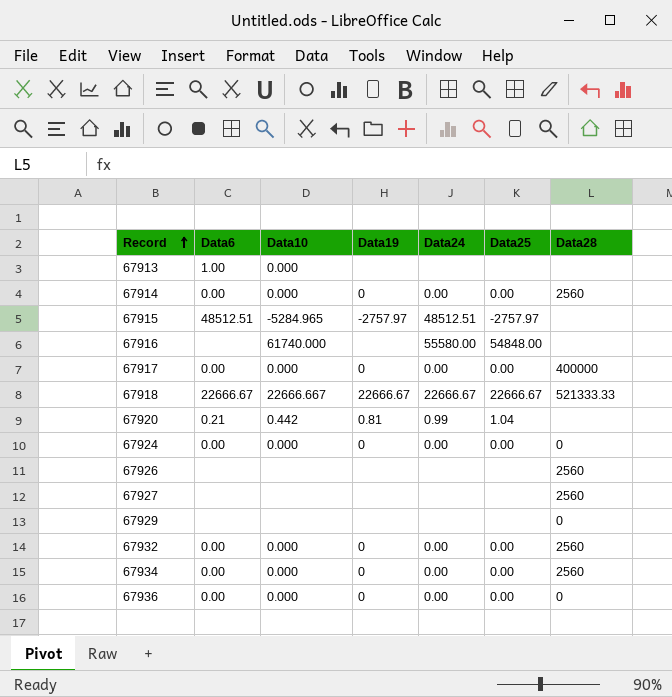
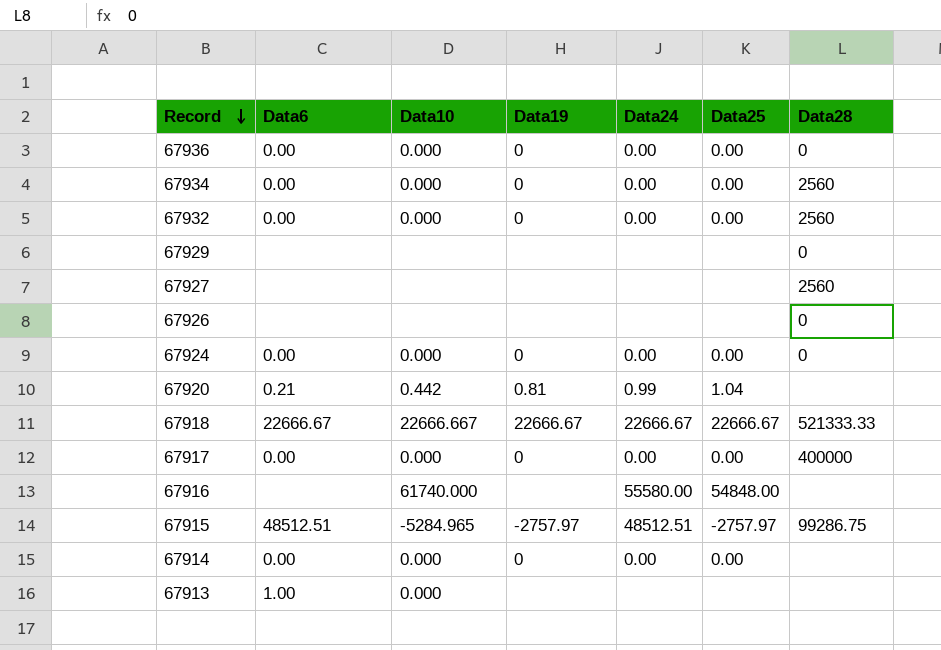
row order: Record ascending -> Record descending
67926 | Data28: 2560 -> 0
67915 | Data28: none -> 99286.75
67914 | Data28: 2560 -> none

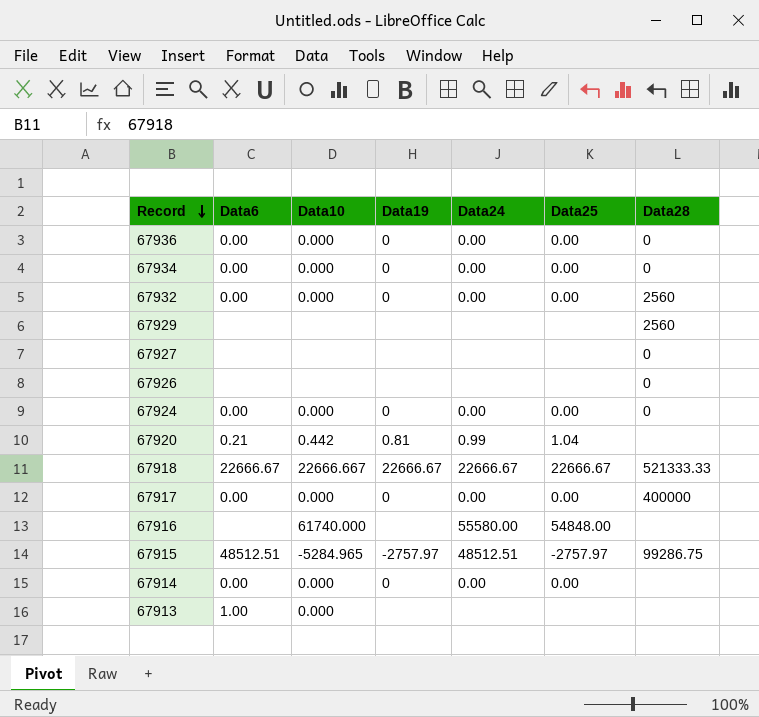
67934 | Data28: 2560 -> 0
67929 | Data28: 0 -> 2560
67927 | Data28: 2560 -> 0

